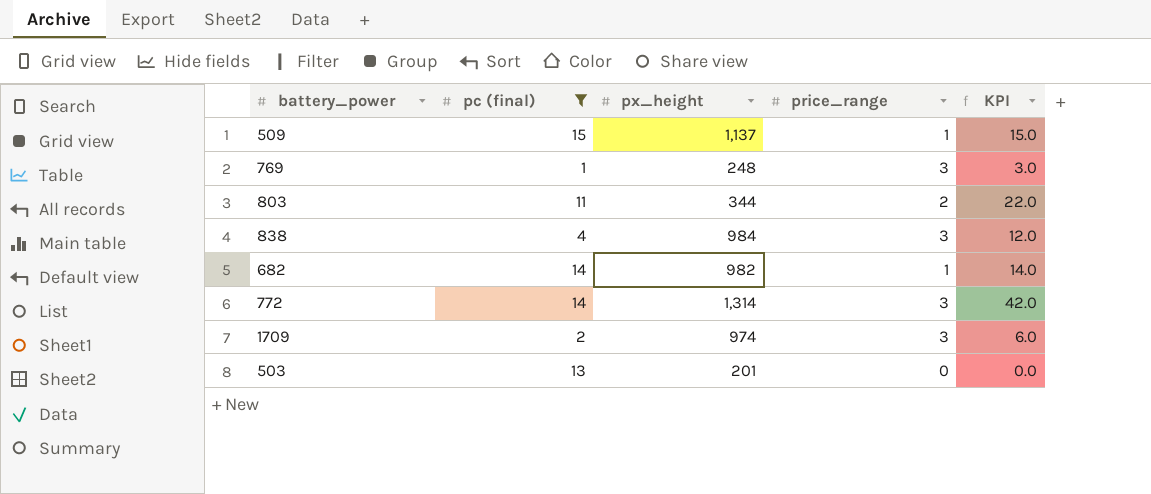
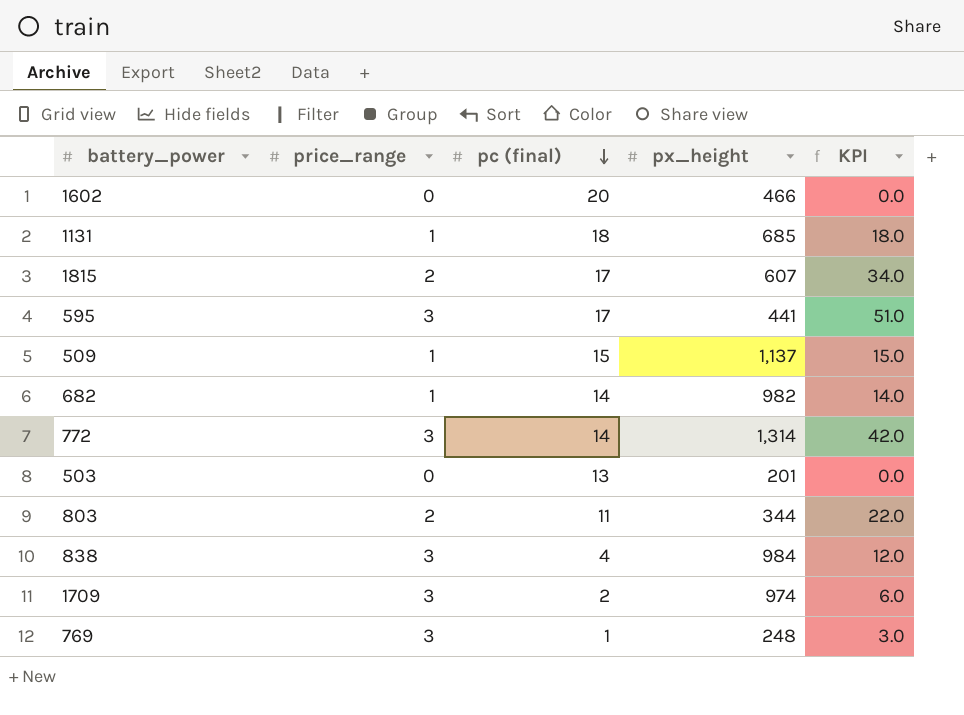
filter: pc (final) <= 15 -> none
row order: none -> pc (final) descending
column price_range | position: 4 -> 2

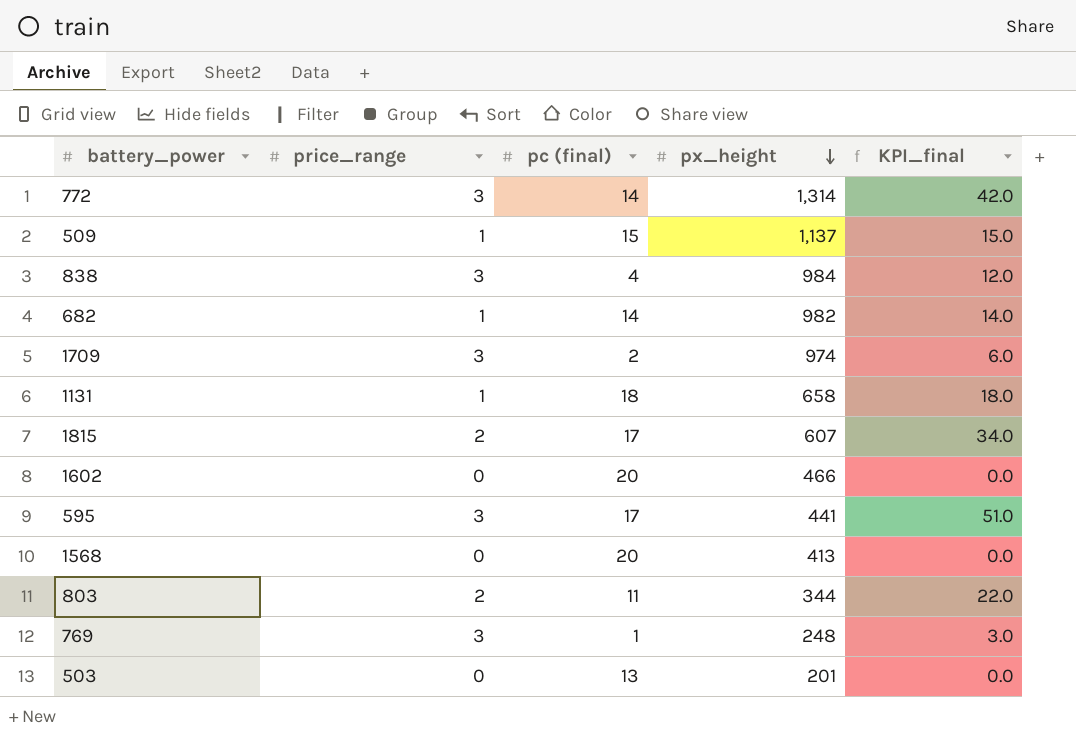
row order: pc (final) descending -> px_height descending
column name: KPI -> KPI_final
1131 | px_height: 685 -> 658
row 1568: none -> 0 | 20 | 413 | 0.0

